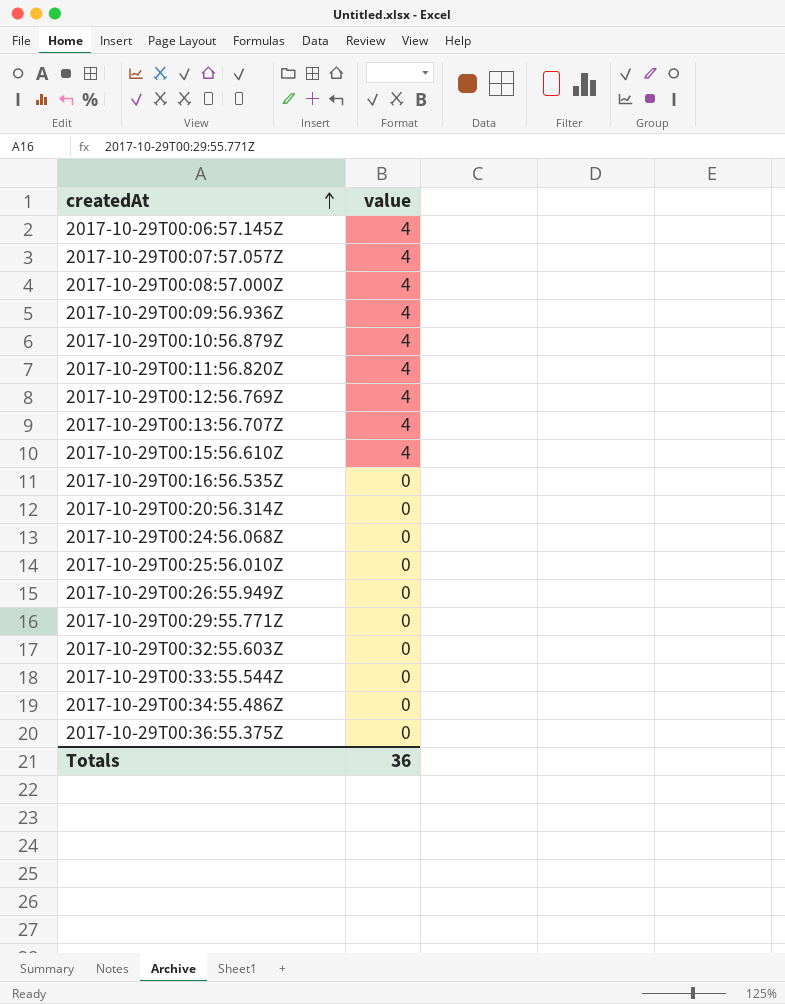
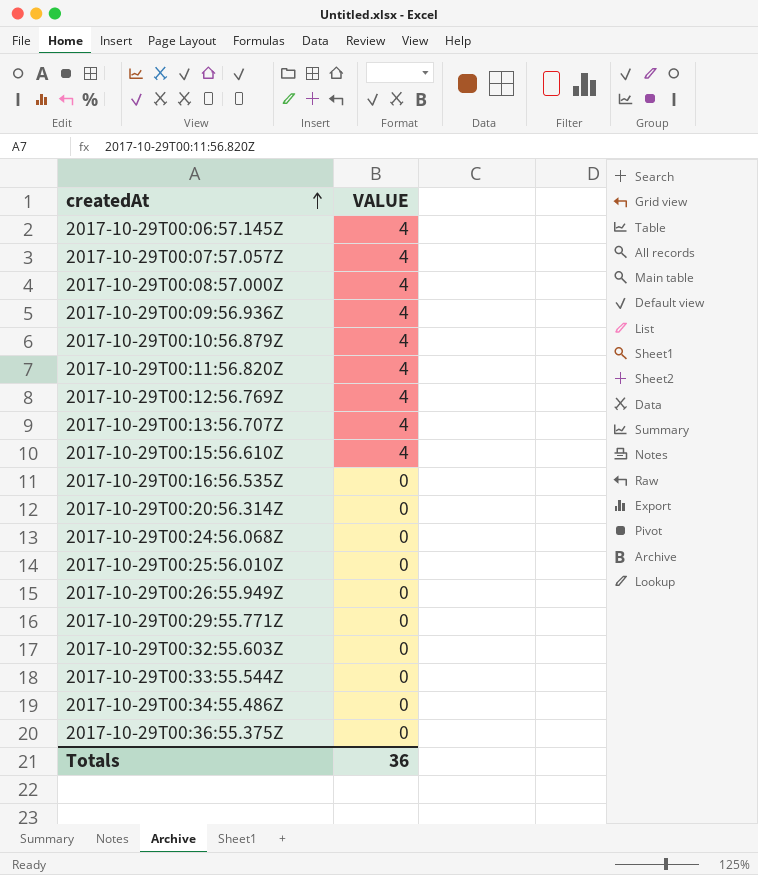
column name: value -> VALUE

